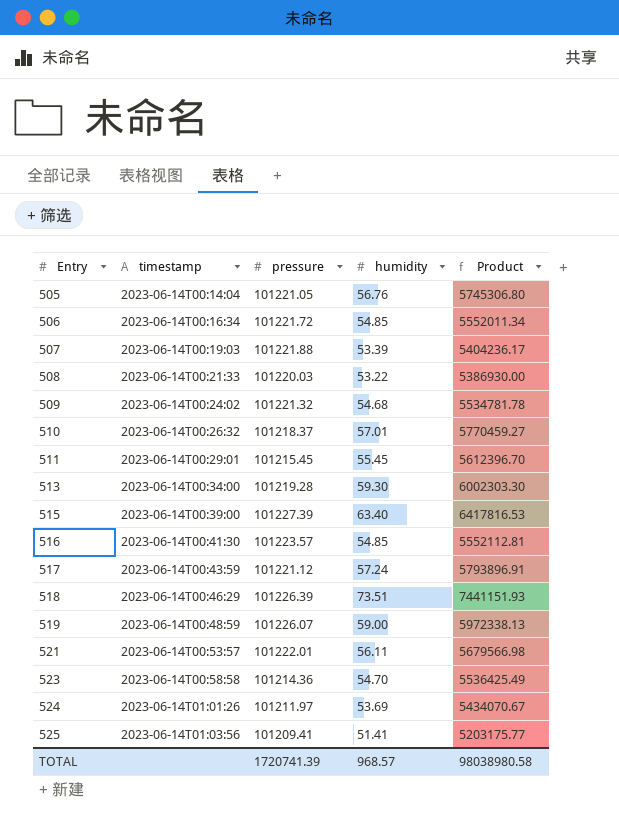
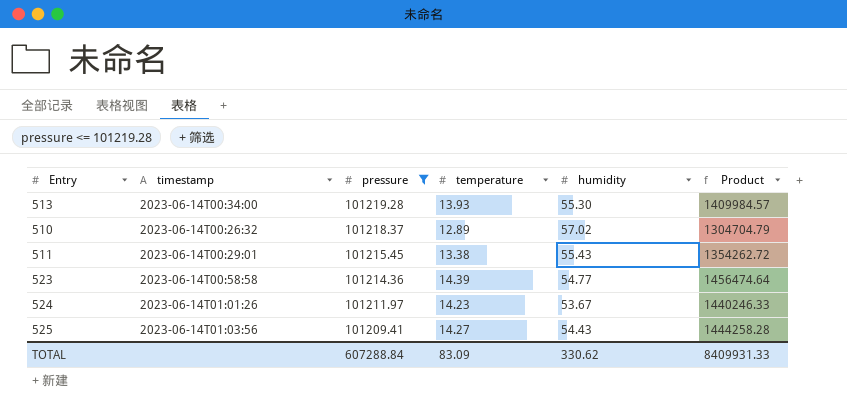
filter: none -> pressure <= 101219.28
row order: Entry ascending -> pressure descending
column temperature | position: none -> 4
column Product | formula: [pressure] * [humidity] -> [pressure] * [temperature]
513 | humidity: 59.30 -> 55.30
510 | humidity: 57.01 -> 57.02
511 | humidity: 55.45 -> 55.43
523 | humidity: 54.70 -> 54.77
524 | humidity: 53.69 -> 53.67
525 | humidity: 51.41 -> 54.43
TOTAL | pressure: 1720741.39 -> 607288.84
TOTAL | humidity: 968.57 -> 330.62
TOTAL | Product: 98038980.58 -> 8409931.33

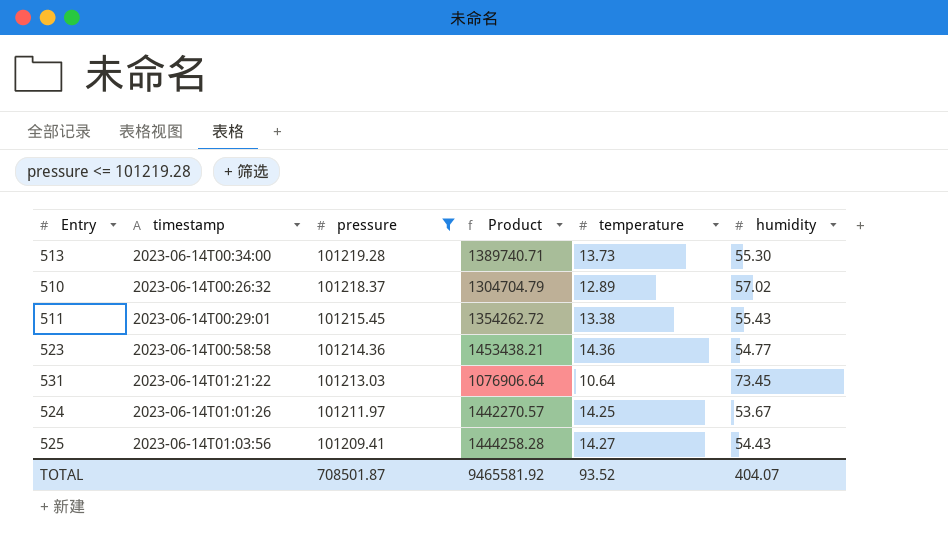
column Product | position: 6 -> 4
513 | Product: 1409984.57 -> 1389740.71
513 | temperature: 13.93 -> 13.73
523 | Product: 1456474.64 -> 1453438.21
523 | temperature: 14.39 -> 14.36
row 531: none -> 2023-06-14T01:21:22 | 101213.03 | 1076906.64 | 10.64 | 73.45
524 | Product: 1440246.33 -> 1442270.57
524 | temperature: 14.23 -> 14.25
TOTAL | pressure: 607288.84 -> 708501.87
TOTAL | Product: 8409931.33 -> 9465581.92
TOTAL | temperature: 83.09 -> 93.52
TOTAL | humidity: 330.62 -> 404.07

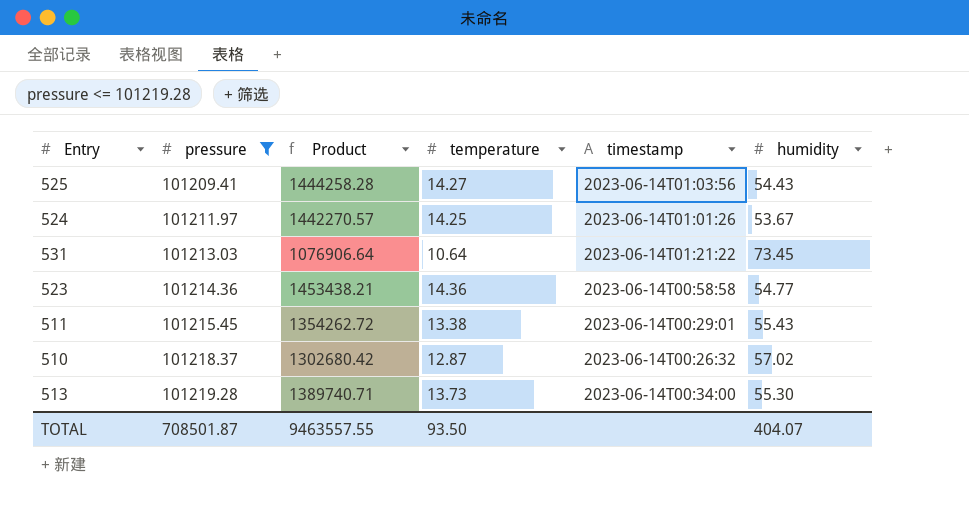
row order: pressure descending -> pressure ascending
column timestamp | position: 2 -> 5
510 | Product: 1304704.79 -> 1302680.42
510 | temperature: 12.89 -> 12.87
TOTAL | Product: 9465581.92 -> 9463557.55
TOTAL | temperature: 93.52 -> 93.50

